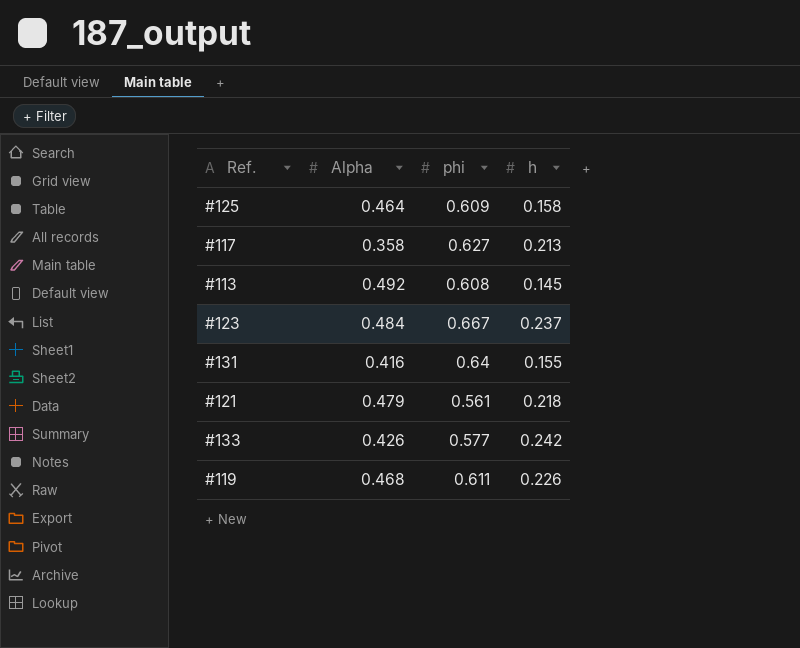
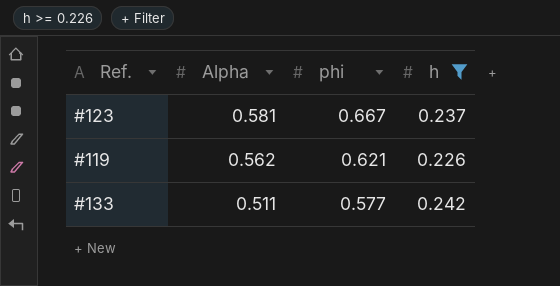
filter: none -> h >= 0.226
row order: none -> Alpha descending
#123 | Alpha: 0.484 -> 0.581
#119 | Alpha: 0.468 -> 0.562
#119 | phi: 0.611 -> 0.621
#133 | Alpha: 0.426 -> 0.511

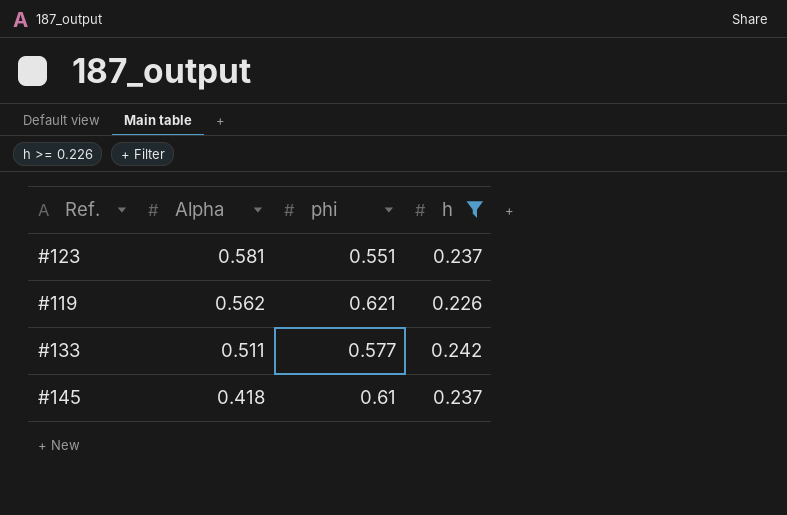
#123 | phi: 0.667 -> 0.551
row #145: none -> 0.418 | 0.61 | 0.237

